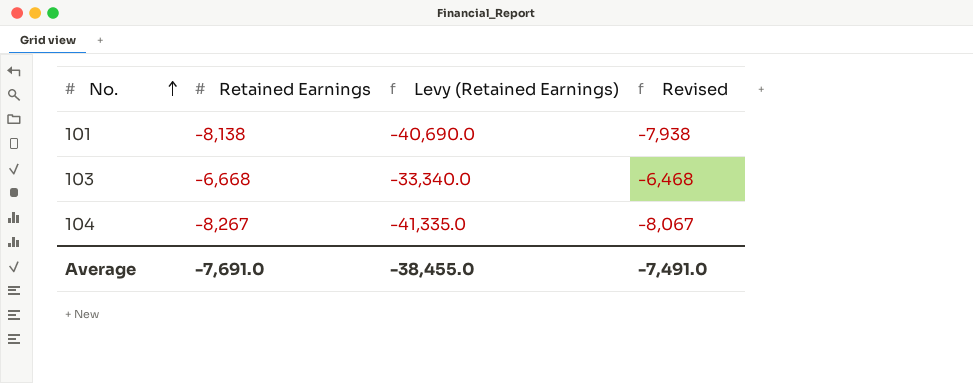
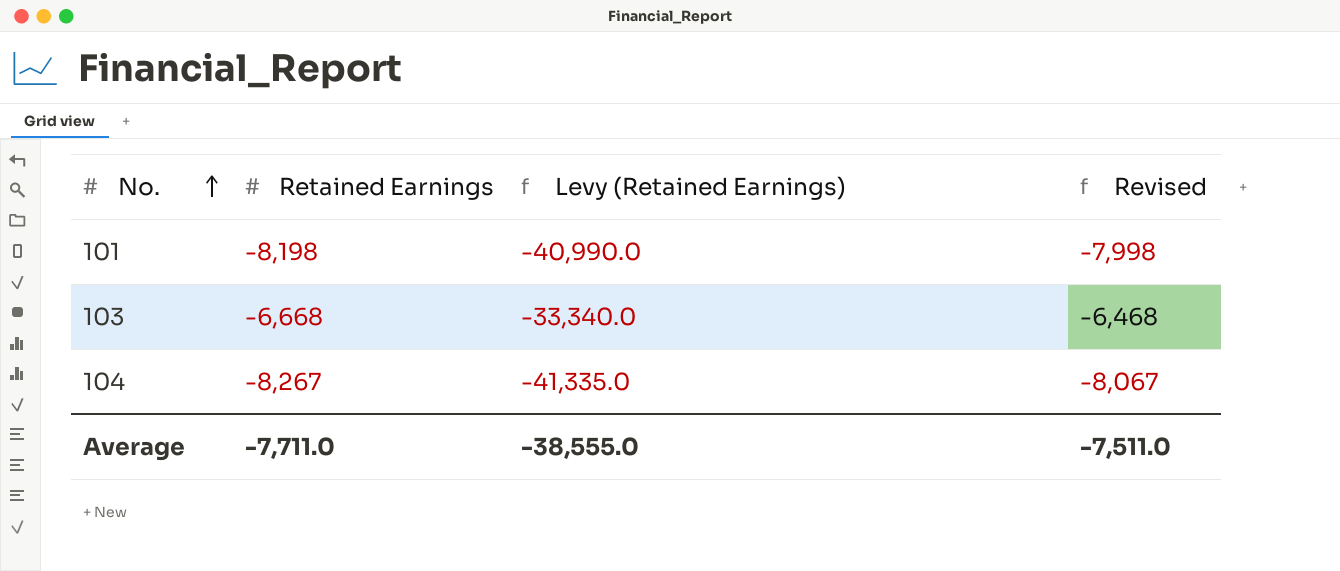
101 | Retained Earnings: -8,138 -> -8,198
101 | Levy (Retained Earnings): -40,690.0 -> -40,990.0
101 | Revised: -7,938 -> -7,998
Average | Retained Earnings: -7,691.0 -> -7,711.0
Average | Levy (Retained Earnings): -38,455.0 -> -38,555.0
Average | Revised: -7,491.0 -> -7,511.0

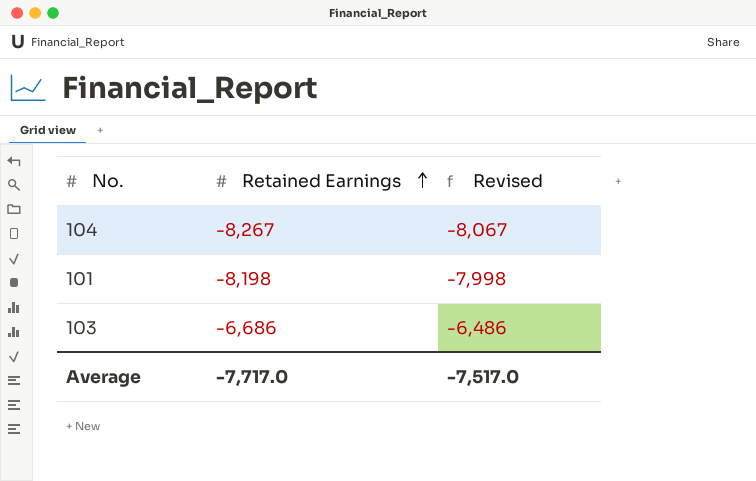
row order: No. ascending -> Retained Earnings ascending
column Levy (Retained Earnings) | formula: [Retained Earnings] * 5 -> none
103 | Retained Earnings: -6,668 -> -6,686
103 | Revised: -6,468 -> -6,486
Average | Retained Earnings: -7,711.0 -> -7,717.0
Average | Revised: -7,511.0 -> -7,517.0

